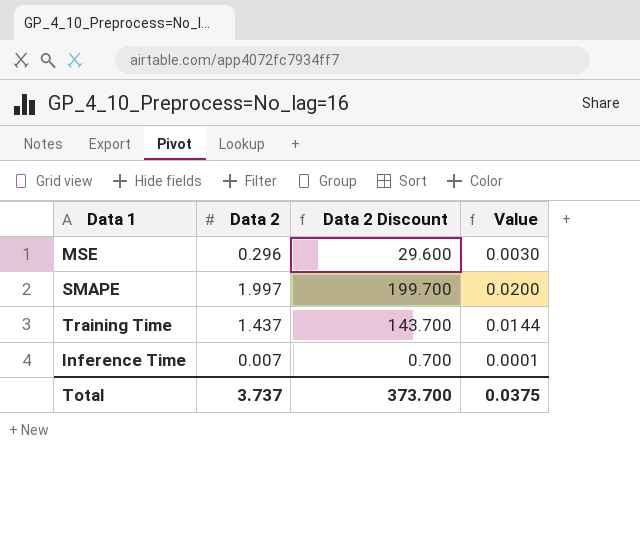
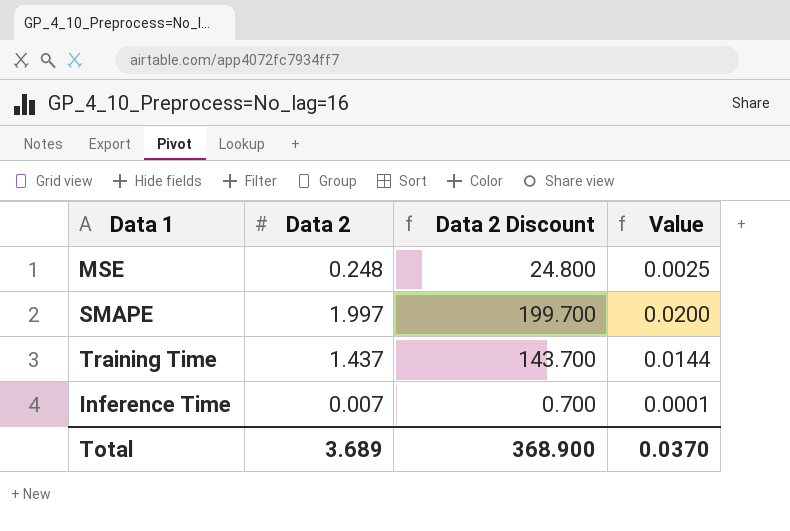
MSE | Data 2: 0.296 -> 0.248
MSE | Data 2 Discount: 29.600 -> 24.800
MSE | Value: 0.0030 -> 0.0025
Total | Data 2: 3.737 -> 3.689
Total | Data 2 Discount: 373.700 -> 368.900
Total | Value: 0.0375 -> 0.0370

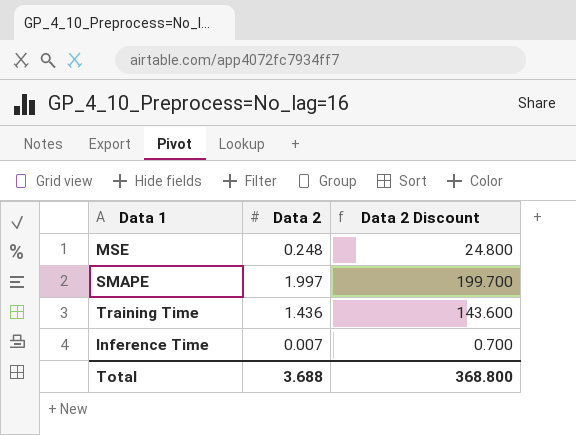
column Value | formula: [Data 2] * 0.01 -> none
Training Time | Data 2: 1.437 -> 1.436
Training Time | Data 2 Discount: 143.700 -> 143.600
Total | Data 2: 3.689 -> 3.688
Total | Data 2 Discount: 368.900 -> 368.800

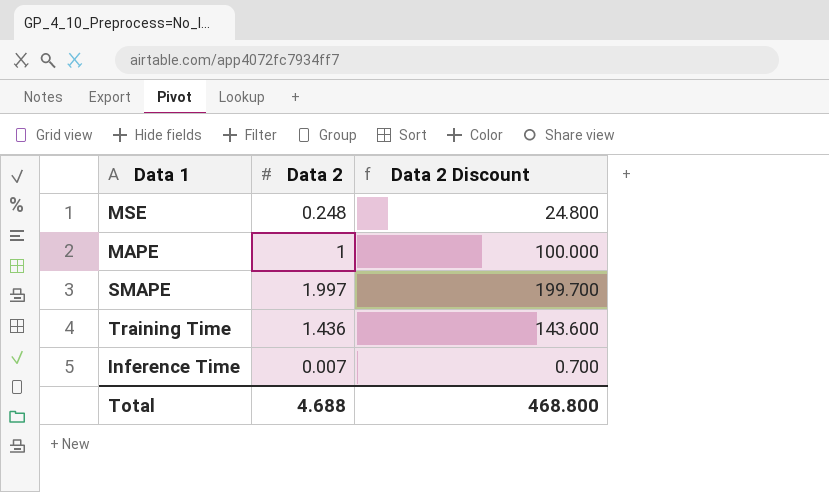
row MAPE: none -> 1 | 100.000
Total | Data 2: 3.688 -> 4.688
Total | Data 2 Discount: 368.800 -> 468.800

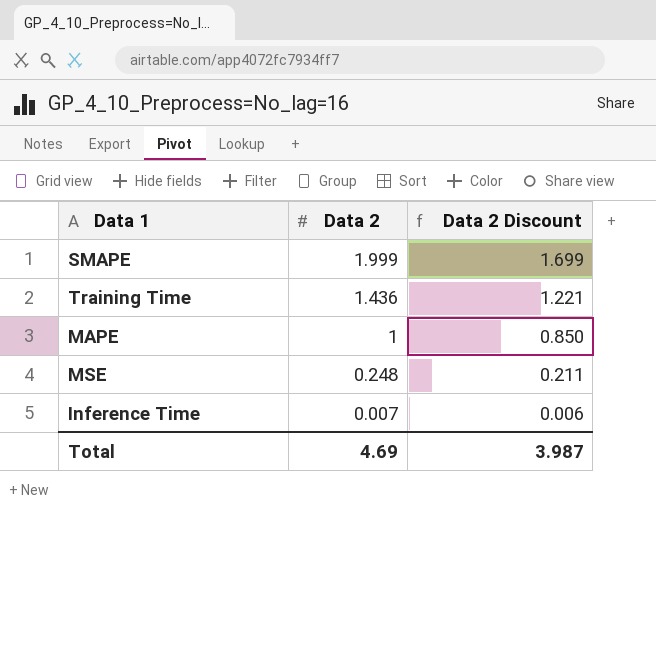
row order: none -> Data 2 descending
column Data 2 Discount | formula: [Data 2] * 100 -> [Data 2] * 0.85
SMAPE | Data 2: 1.997 -> 1.999
Total | Data 2: 4.688 -> 4.69
Total | Data 2 Discount: 468.800 -> 3.987

